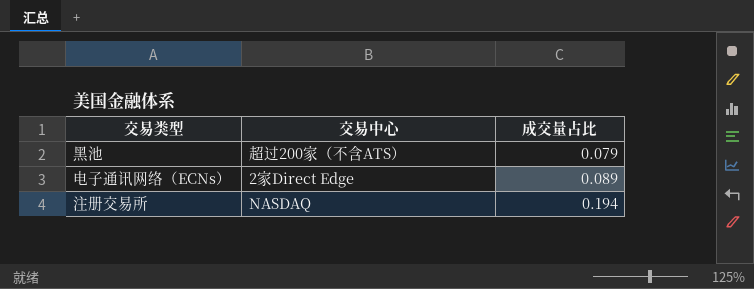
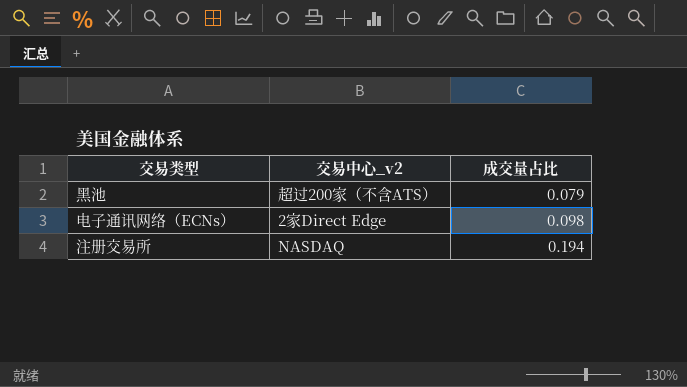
column name: 交易中心 -> 交易中心_v2
电子通讯网络（ECNs） | 成交量占比: 0.089 -> 0.098

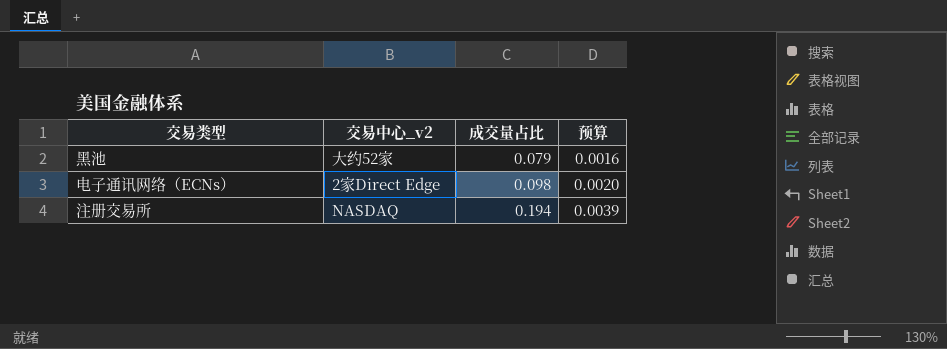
column 预算 | formula: none -> [成交量占比] * 0.02
黑池 | 交易中心_v2: 超过200家（不含ATS） -> 大约52家

